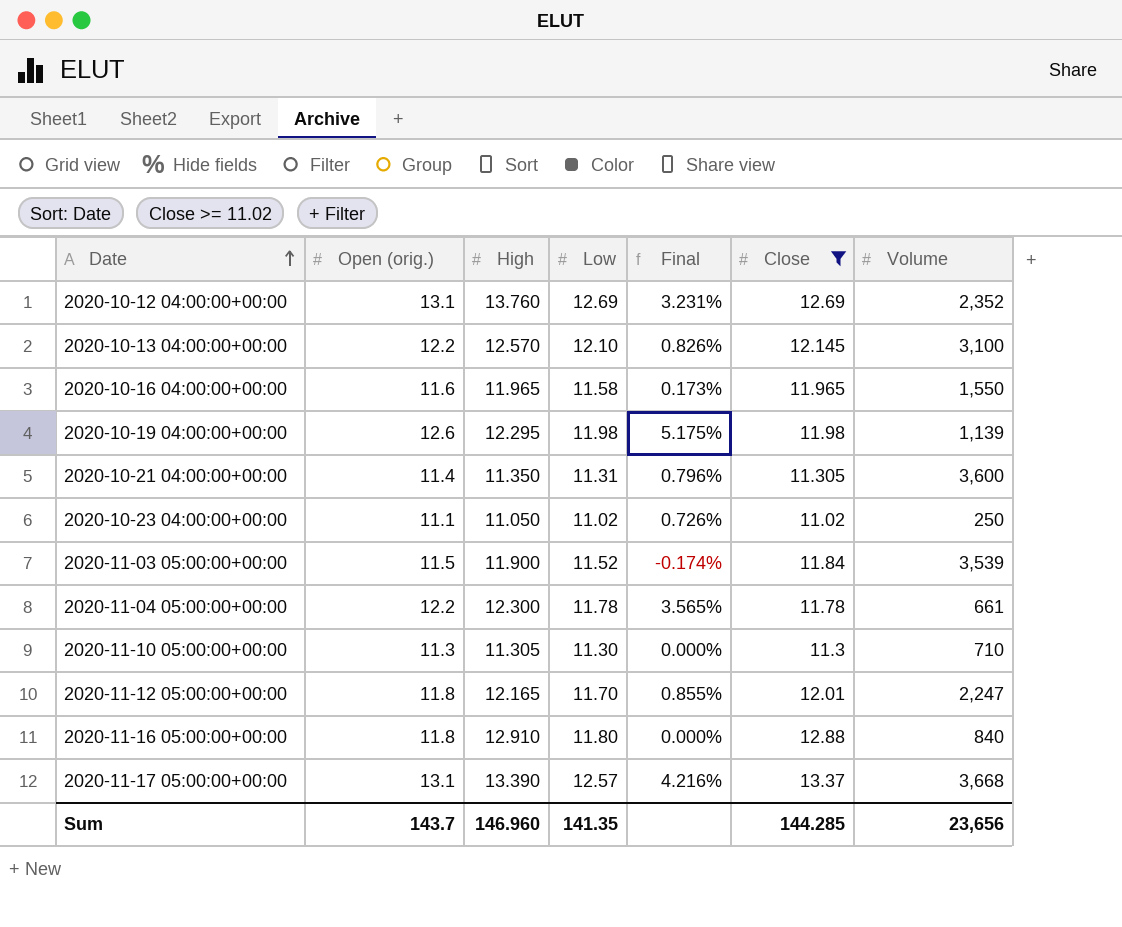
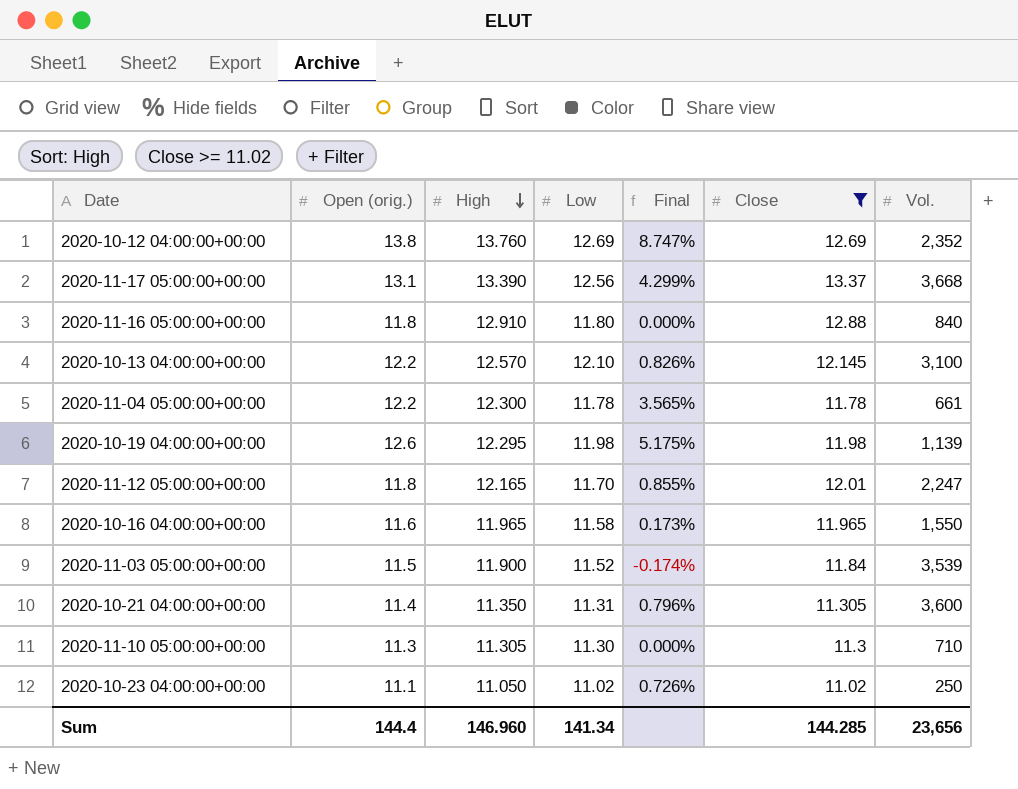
row order: Date ascending -> High descending
column name: Volume -> Vol.
2020-10-12 04:00:00+00:00 | Open (orig.): 13.1 -> 13.8
2020-10-12 04:00:00+00:00 | Final: 3.231% -> 8.747%
2020-11-17 05:00:00+00:00 | Low: 12.57 -> 12.56
2020-11-17 05:00:00+00:00 | Final: 4.216% -> 4.299%
Sum | Open (orig.): 143.7 -> 144.4
Sum | Low: 141.35 -> 141.34

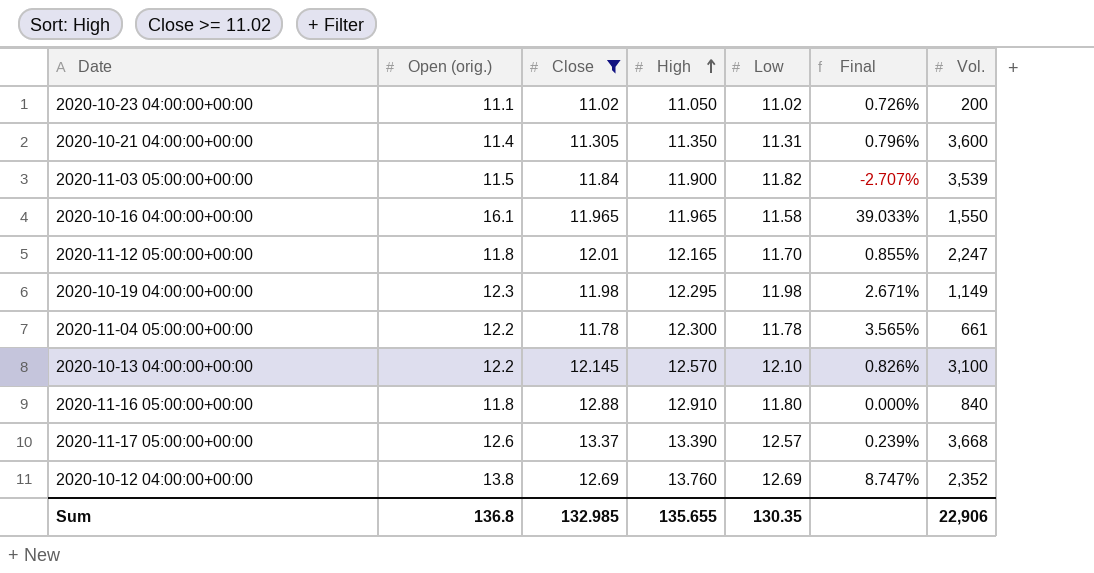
row order: High descending -> High ascending
column Close | position: 6 -> 3
row 2020-11-10 05:00:00+00:00: 11.3 | 11.305 | 11.30 | 0.000% | 11.3 | 710 -> none
2020-10-23 04:00:00+00:00 | Vol.: 250 -> 200
2020-11-03 05:00:00+00:00 | Low: 11.52 -> 11.82
2020-11-03 05:00:00+00:00 | Final: -0.174% -> -2.707%
2020-10-16 04:00:00+00:00 | Open (orig.): 11.6 -> 16.1
2020-10-16 04:00:00+00:00 | Final: 0.173% -> 39.033%
2020-10-19 04:00:00+00:00 | Open (orig.): 12.6 -> 12.3
2020-10-19 04:00:00+00:00 | Final: 5.175% -> 2.671%
2020-10-19 04:00:00+00:00 | Vol.: 1,139 -> 1,149
2020-11-17 05:00:00+00:00 | Open (orig.): 13.1 -> 12.6
2020-11-17 05:00:00+00:00 | Low: 12.56 -> 12.57
2020-11-17 05:00:00+00:00 | Final: 4.299% -> 0.239%
Sum | Open (orig.): 144.4 -> 136.8
Sum | Close: 144.285 -> 132.985
Sum | High: 146.960 -> 135.655
Sum | Low: 141.34 -> 130.35
Sum | Vol.: 23,656 -> 22,906

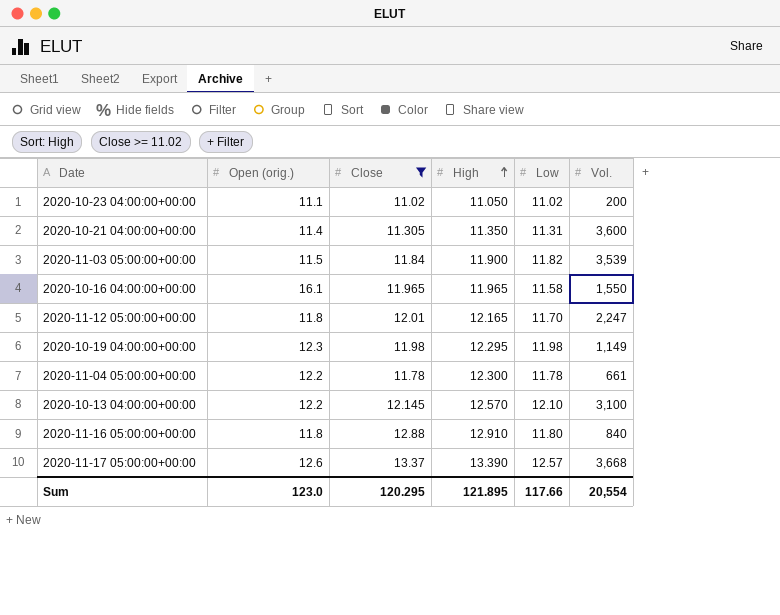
column Final | formula: ([Open (orig.)] - [Low]) / [Low] -> none
row 2020-10-12 04:00:00+00:00: 13.8 | 12.69 | 13.760 | 12.69 | 8.747% | 2,352 -> none
Sum | Open (orig.): 136.8 -> 123.0
Sum | Close: 132.985 -> 120.295
Sum | High: 135.655 -> 121.895
Sum | Low: 130.35 -> 117.66
Sum | Vol.: 22,906 -> 20,554

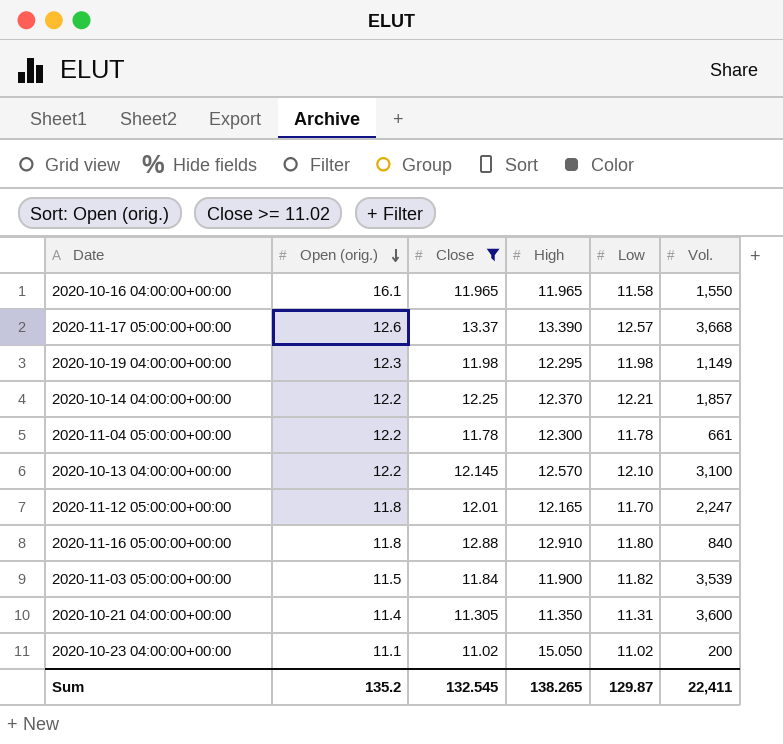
row order: High ascending -> Open (orig.) descending
row 2020-10-14 04:00:00+00:00: none -> 12.2 | 12.25 | 12.370 | 12.21 | 1,857
2020-10-23 04:00:00+00:00 | High: 11.050 -> 15.050
Sum | Open (orig.): 123.0 -> 135.2
Sum | Close: 120.295 -> 132.545
Sum | High: 121.895 -> 138.265
Sum | Low: 117.66 -> 129.87
Sum | Vol.: 20,554 -> 22,411

